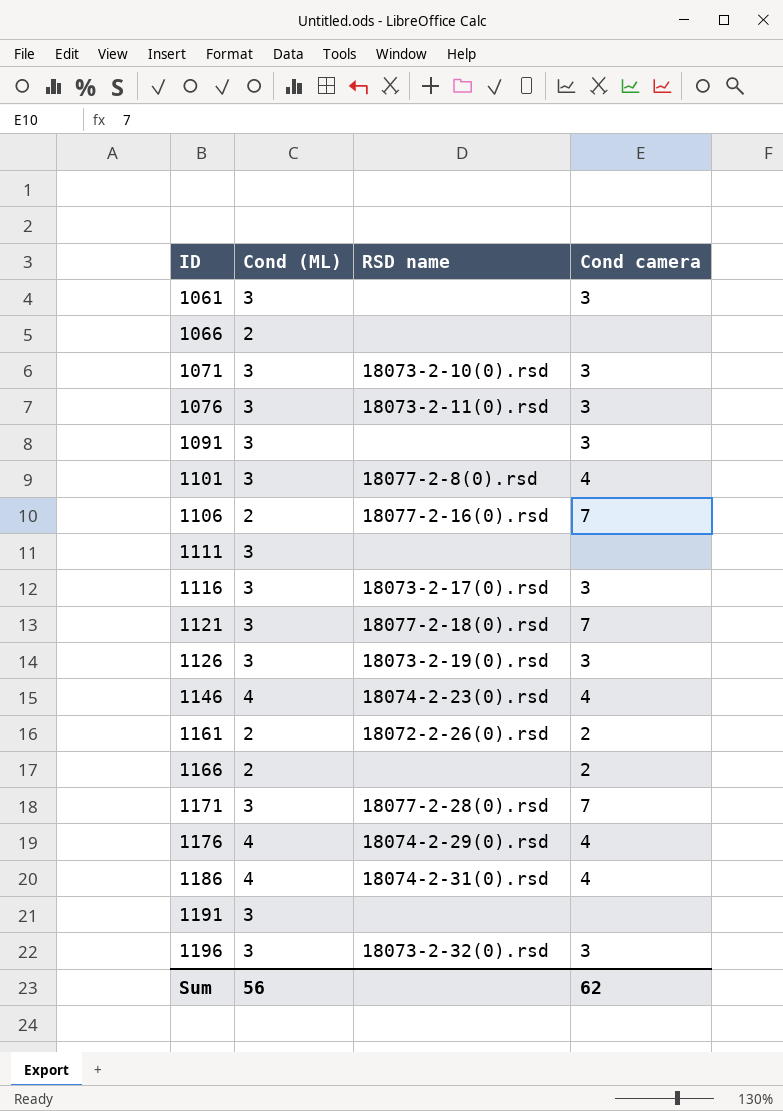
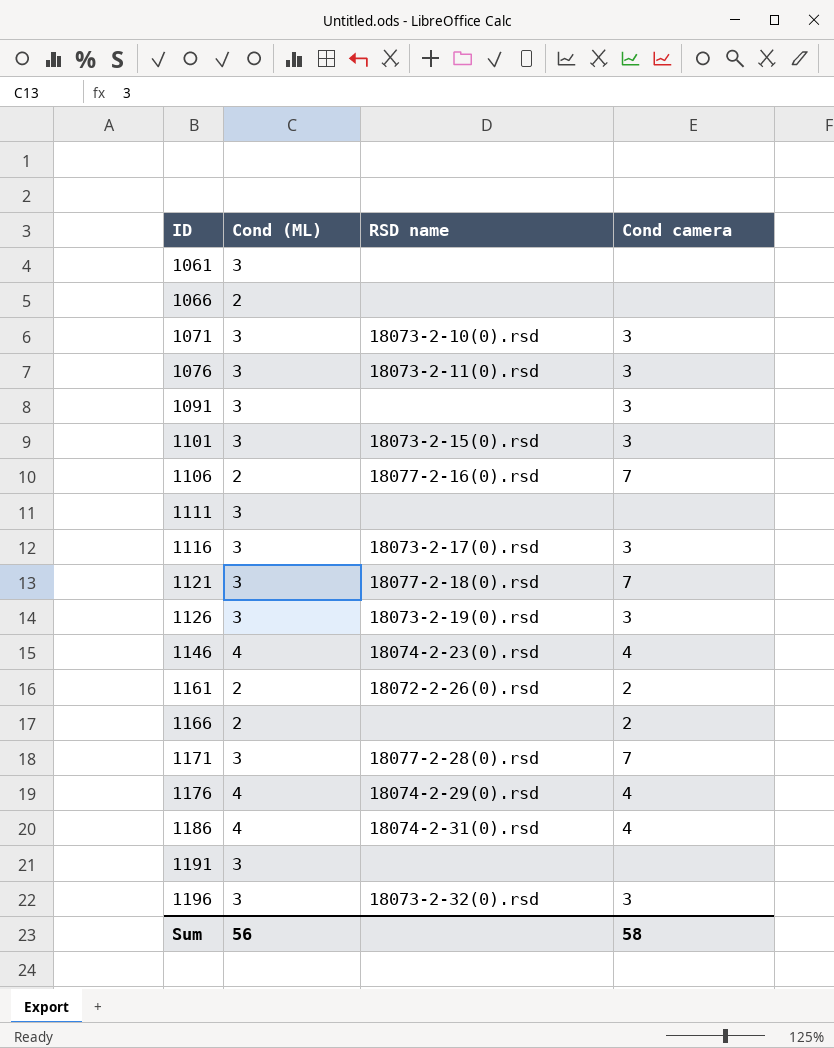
1061 | Cond camera: 3 -> none
1101 | RSD name: 18077-2-8(0).rsd -> 18073-2-15(0).rsd
1101 | Cond camera: 4 -> 3
Sum | Cond camera: 62 -> 58

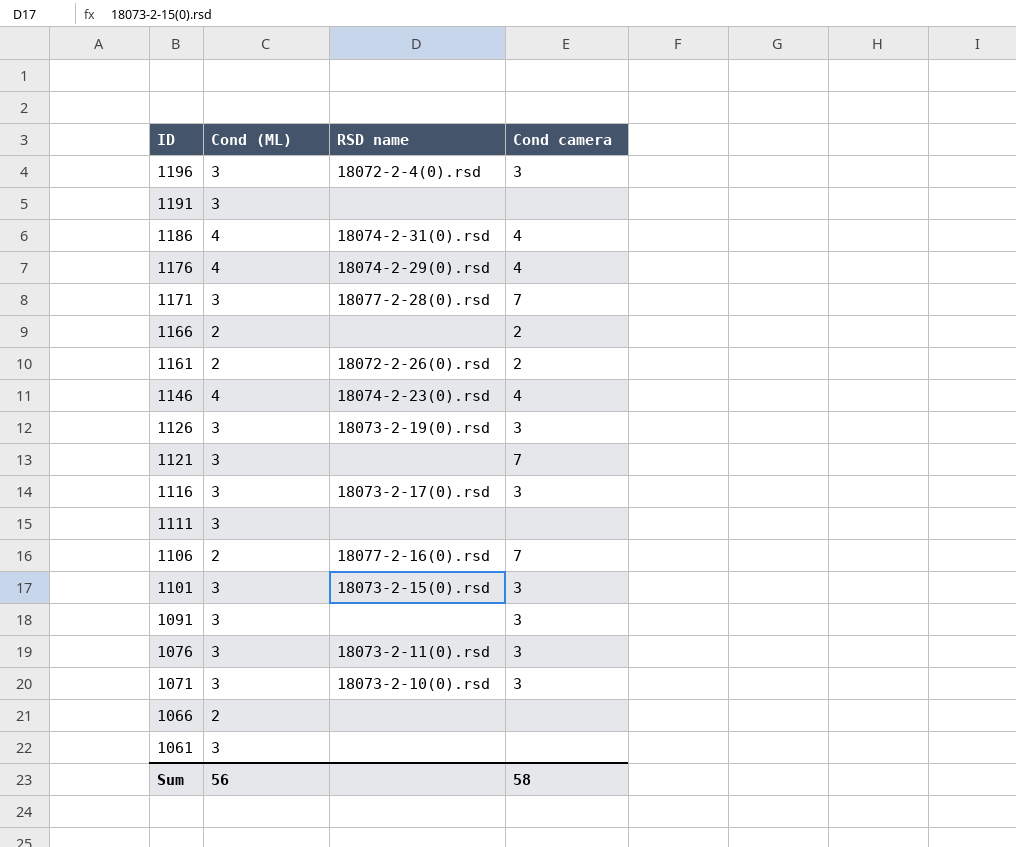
row order: ID ascending -> ID descending
1196 | RSD name: 18073-2-32(0).rsd -> 18072-2-4(0).rsd
1121 | RSD name: 18077-2-18(0).rsd -> none

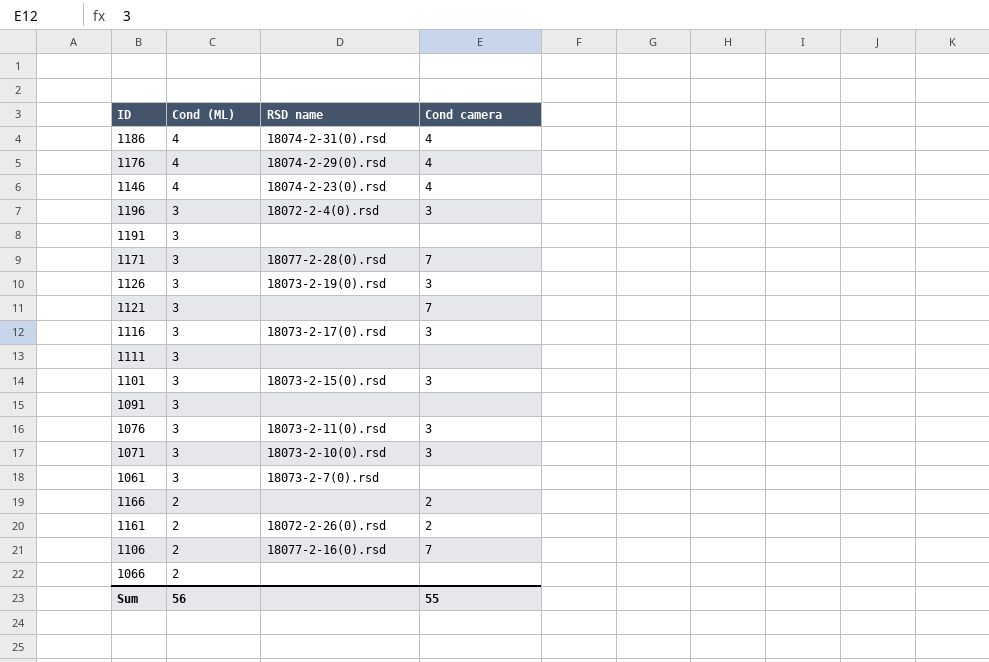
row order: ID descending -> Cond (ML) descending
1091 | Cond camera: 3 -> none
1061 | RSD name: none -> 18073-2-7(0).rsd
Sum | Cond camera: 58 -> 55

